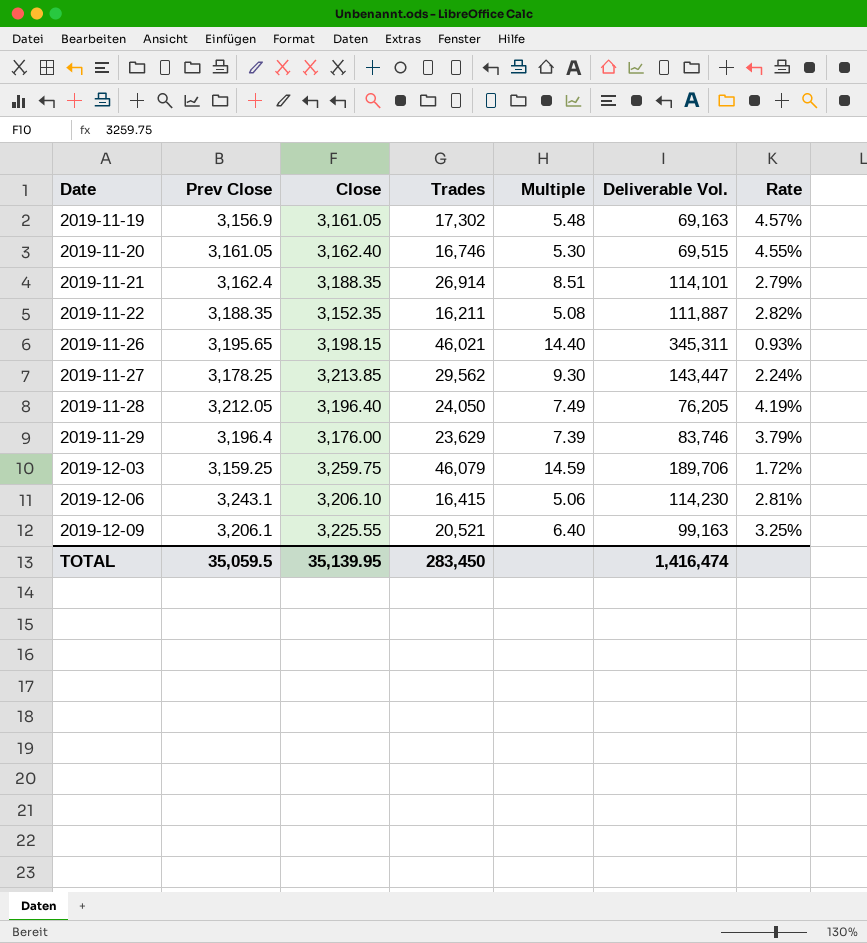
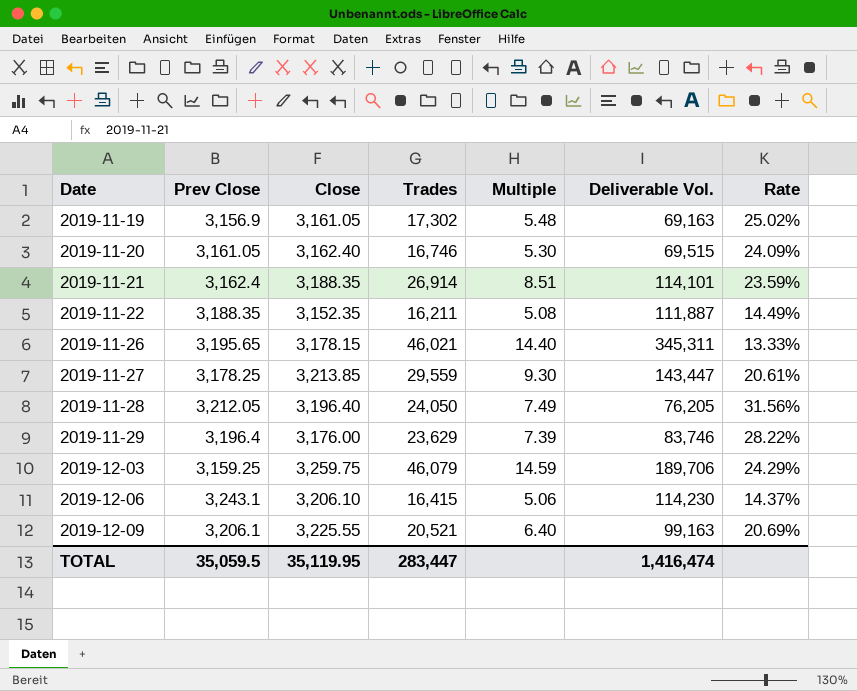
column Rate | formula: [Close] / [Deliverable Vol.] -> [Trades] / [Deliverable Vol.]
2019-11-26 | Close: 3,198.15 -> 3,178.15
2019-11-27 | Trades: 29,562 -> 29,559
TOTAL | Close: 35,139.95 -> 35,119.95
TOTAL | Trades: 283,450 -> 283,447

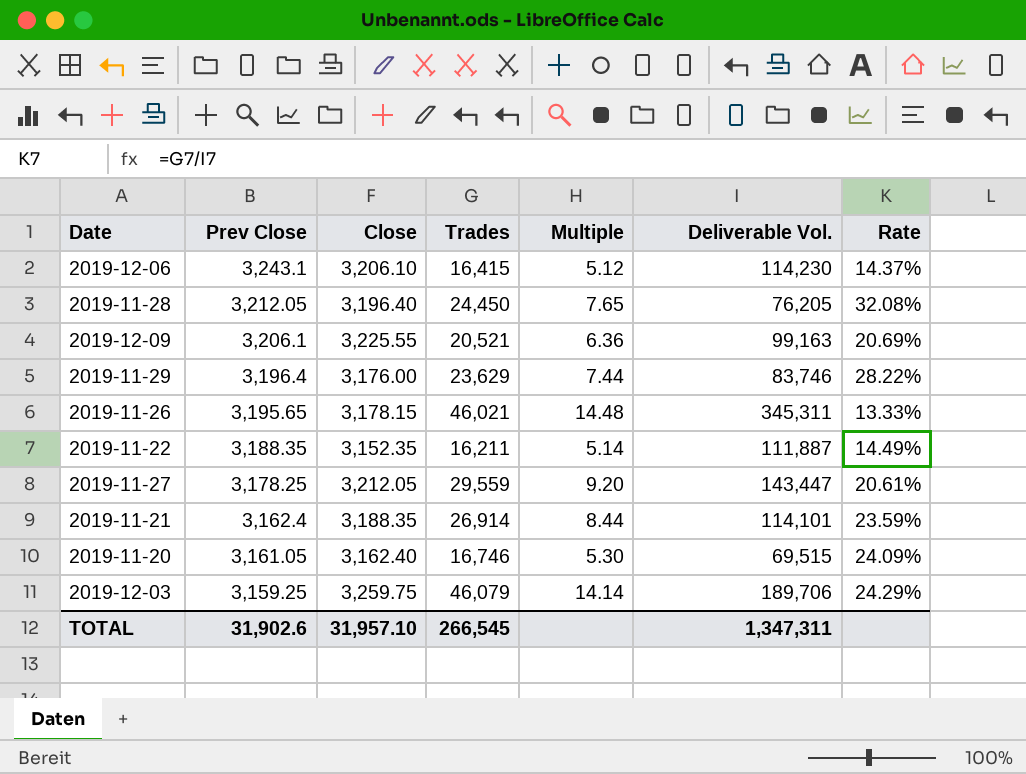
row order: Date ascending -> Prev Close descending
column Multiple | formula: [Trades] / [Prev Close] -> [Trades] / [Close]
row 2019-11-19: 3,156.9 | 3,161.05 | 17,302 | 5.48 | 69,163 | 25.02% -> none
2019-11-28 | Trades: 24,050 -> 24,450
2019-11-28 | Rate: 31.56% -> 32.08%
2019-11-27 | Close: 3,213.85 -> 3,212.05
TOTAL | Prev Close: 35,059.5 -> 31,902.6
TOTAL | Close: 35,119.95 -> 31,957.10
TOTAL | Trades: 283,447 -> 266,545
TOTAL | Deliverable Vol.: 1,416,474 -> 1,347,311

